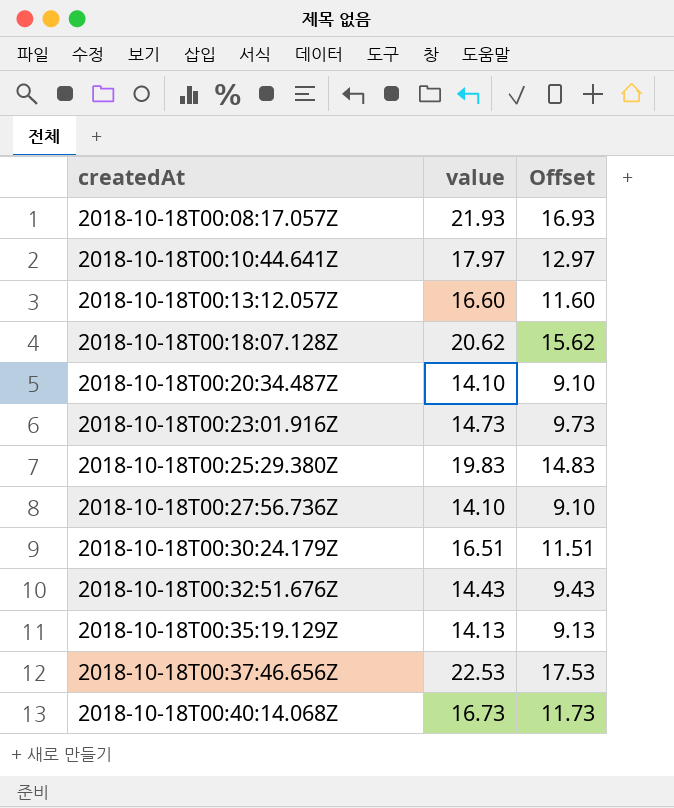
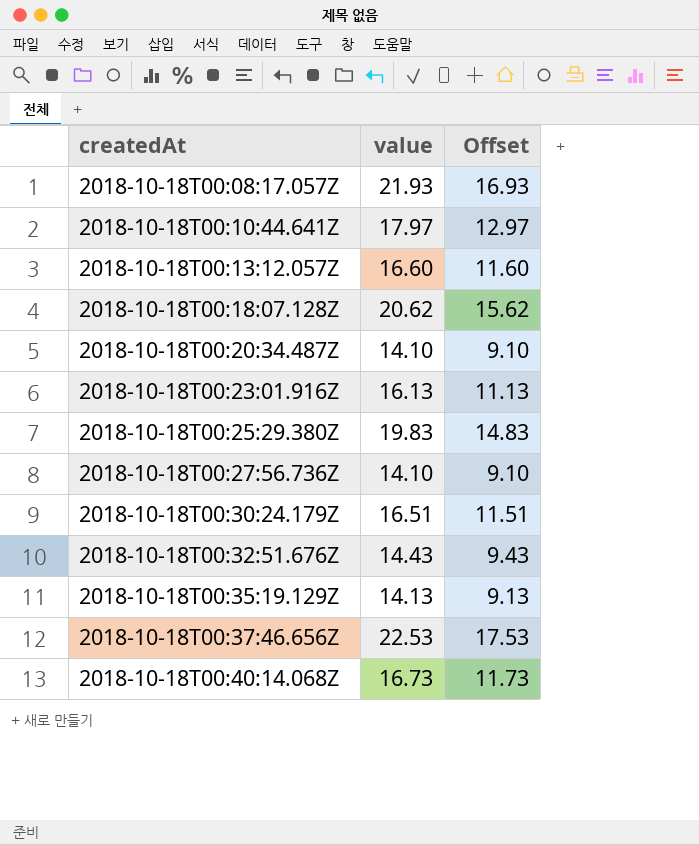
2018-10-18T00:23:01.916Z | value: 14.73 -> 16.13
2018-10-18T00:23:01.916Z | Offset: 9.73 -> 11.13

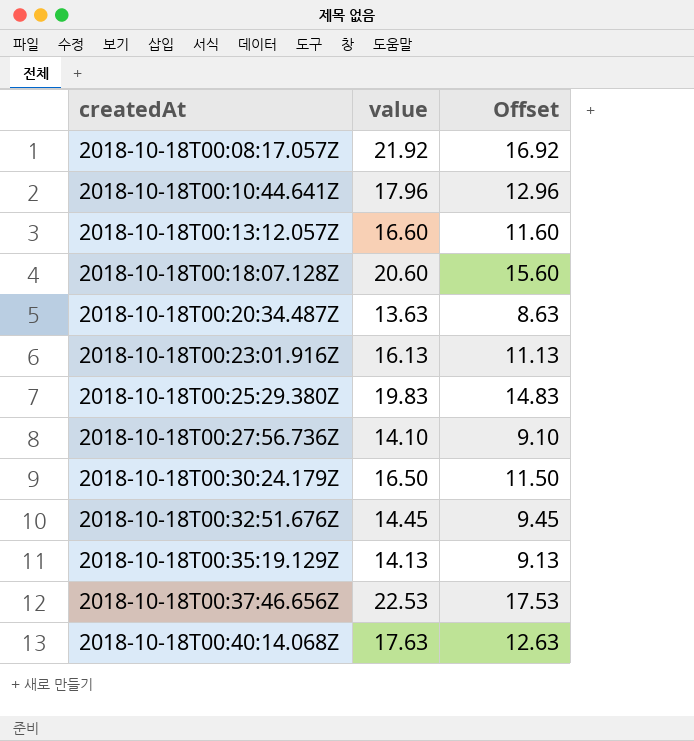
2018-10-18T00:08:17.057Z | value: 21.93 -> 21.92
2018-10-18T00:08:17.057Z | Offset: 16.93 -> 16.92
2018-10-18T00:10:44.641Z | value: 17.97 -> 17.96
2018-10-18T00:10:44.641Z | Offset: 12.97 -> 12.96
2018-10-18T00:18:07.128Z | value: 20.62 -> 20.60
2018-10-18T00:18:07.128Z | Offset: 15.62 -> 15.60
2018-10-18T00:20:34.487Z | value: 14.10 -> 13.63
2018-10-18T00:20:34.487Z | Offset: 9.10 -> 8.63
2018-10-18T00:30:24.179Z | value: 16.51 -> 16.50
2018-10-18T00:30:24.179Z | Offset: 11.51 -> 11.50
2018-10-18T00:32:51.676Z | value: 14.43 -> 14.45
2018-10-18T00:32:51.676Z | Offset: 9.43 -> 9.45
2018-10-18T00:40:14.068Z | value: 16.73 -> 17.63
2018-10-18T00:40:14.068Z | Offset: 11.73 -> 12.63

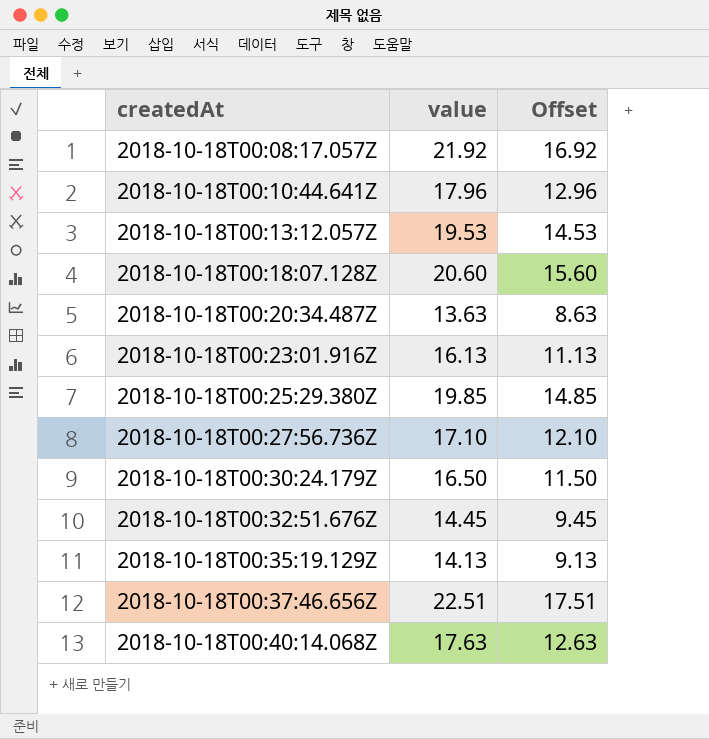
2018-10-18T00:13:12.057Z | value: 16.60 -> 19.53
2018-10-18T00:13:12.057Z | Offset: 11.60 -> 14.53
2018-10-18T00:25:29.380Z | value: 19.83 -> 19.85
2018-10-18T00:25:29.380Z | Offset: 14.83 -> 14.85
2018-10-18T00:27:56.736Z | value: 14.10 -> 17.10
2018-10-18T00:27:56.736Z | Offset: 9.10 -> 12.10
2018-10-18T00:37:46.656Z | value: 22.53 -> 22.51
2018-10-18T00:37:46.656Z | Offset: 17.53 -> 17.51

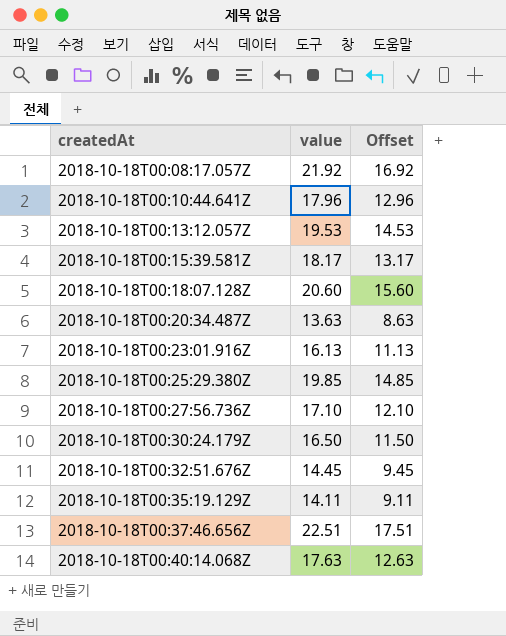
row 2018-10-18T00:15:39.581Z: none -> 18.17 | 13.17
2018-10-18T00:35:19.129Z | value: 14.13 -> 14.11
2018-10-18T00:35:19.129Z | Offset: 9.13 -> 9.11

